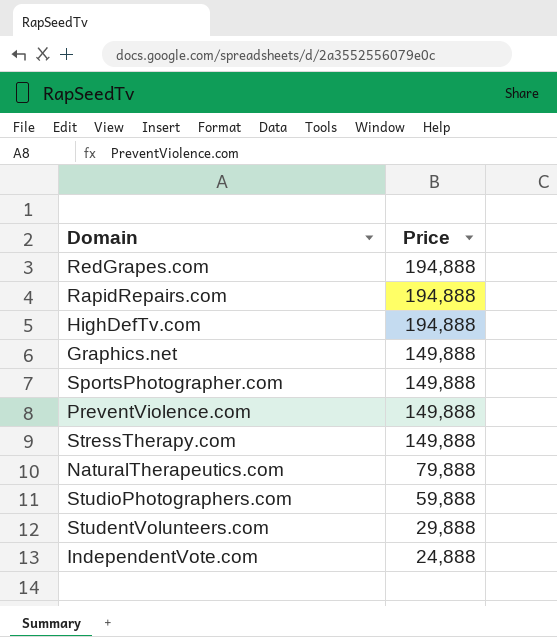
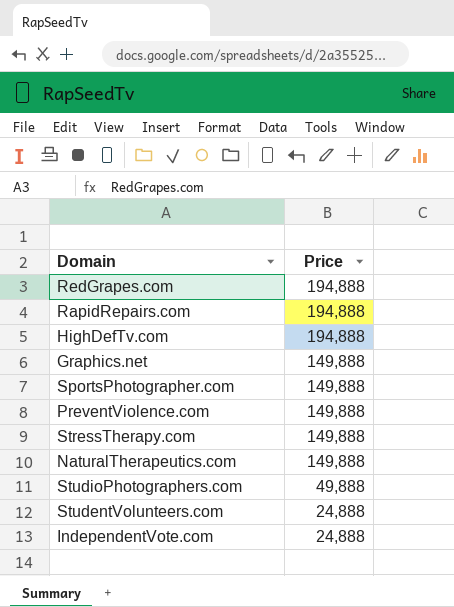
NaturalTherapeutics.com | Price: 79,888 -> 149,888
StudioPhotographers.com | Price: 59,888 -> 49,888
StudentVolunteers.com | Price: 29,888 -> 24,888

